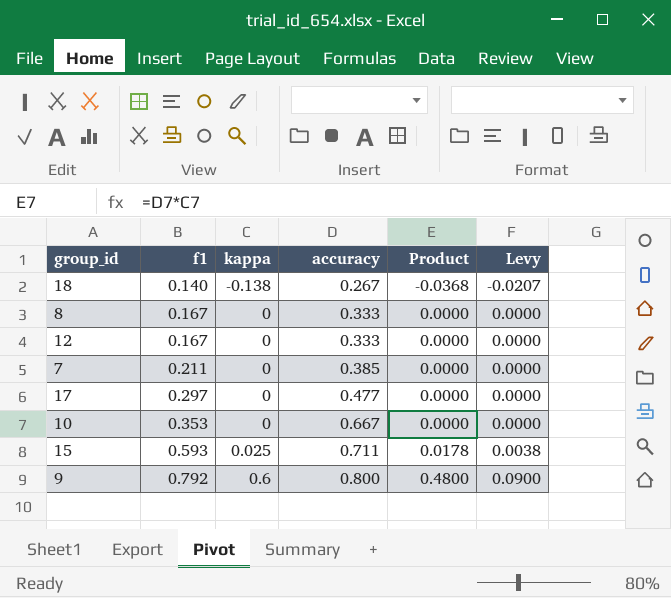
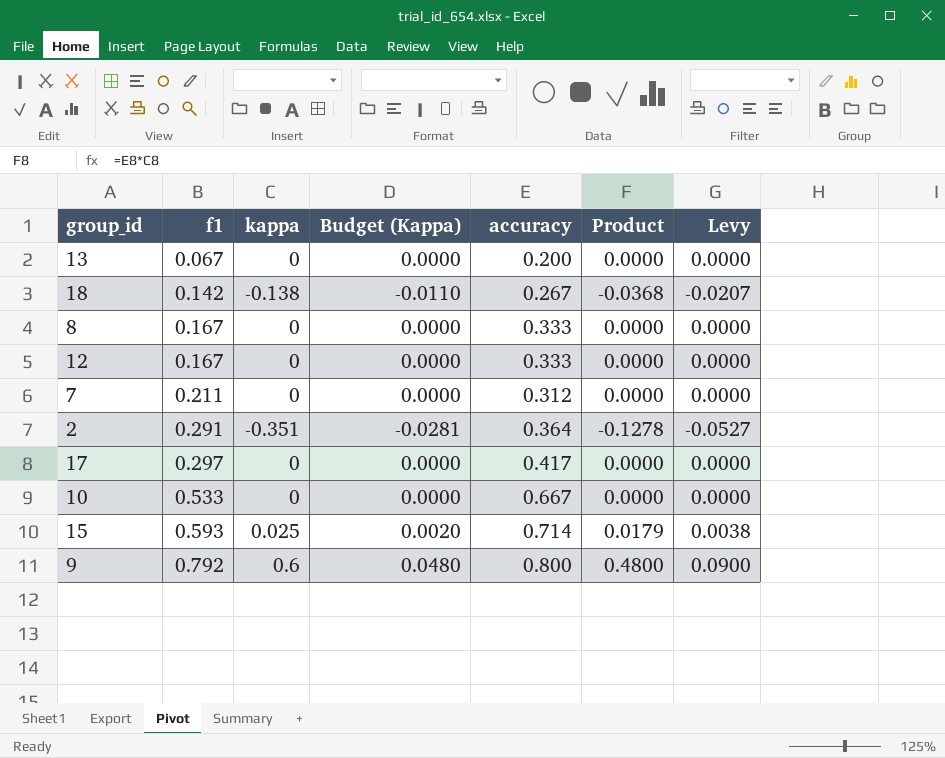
column Budget (Kappa) | formula: none -> [kappa] * 0.08
row 13: none -> 0.067 | 0 | 0.0000 | 0.200 | 0.0000 | 0.0000
18 | f1: 0.140 -> 0.142
7 | accuracy: 0.385 -> 0.312
row 2: none -> 0.291 | -0.351 | -0.0281 | 0.364 | -0.1278 | -0.0527
17 | accuracy: 0.477 -> 0.417
10 | f1: 0.353 -> 0.533
15 | accuracy: 0.711 -> 0.714
15 | Product: 0.0178 -> 0.0179

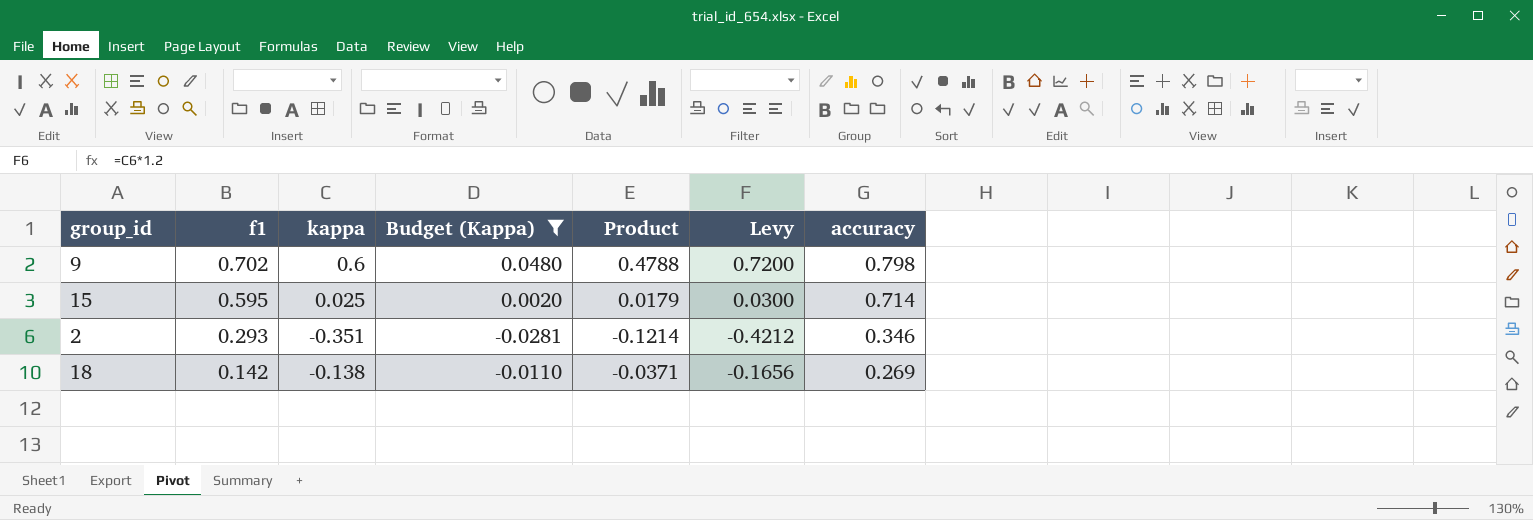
filter: none -> Budget (Kappa) != 0.0000
row order: f1 ascending -> f1 descending
column Levy | formula: [kappa] * 0.15 -> [kappa] * 1.2
column accuracy | position: 5 -> 7
9 | f1: 0.792 -> 0.702
9 | Product: 0.4800 -> 0.4788
9 | accuracy: 0.800 -> 0.798
15 | f1: 0.593 -> 0.595
2 | f1: 0.291 -> 0.293
2 | Product: -0.1278 -> -0.1214
2 | accuracy: 0.364 -> 0.346
18 | Product: -0.0368 -> -0.0371
18 | accuracy: 0.267 -> 0.269

